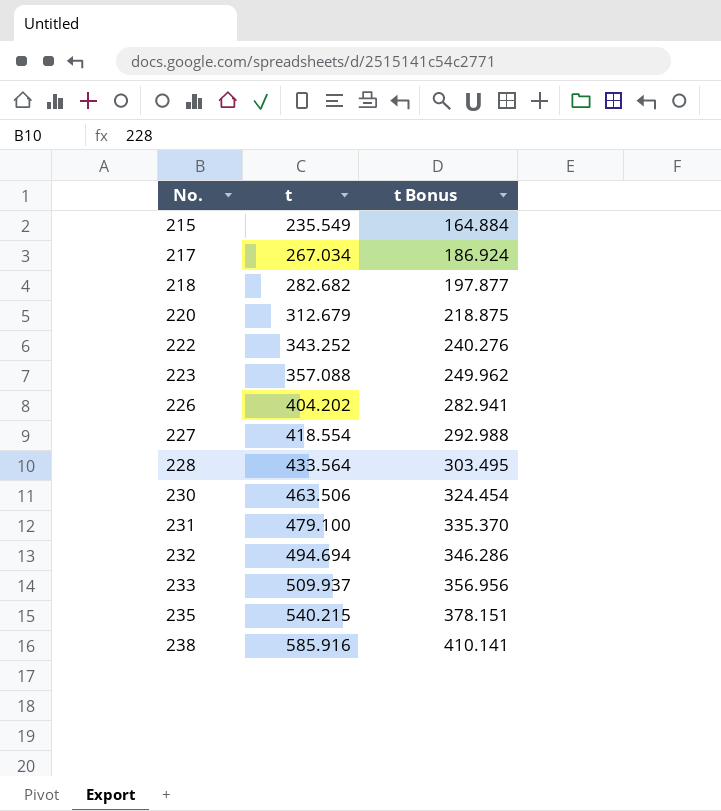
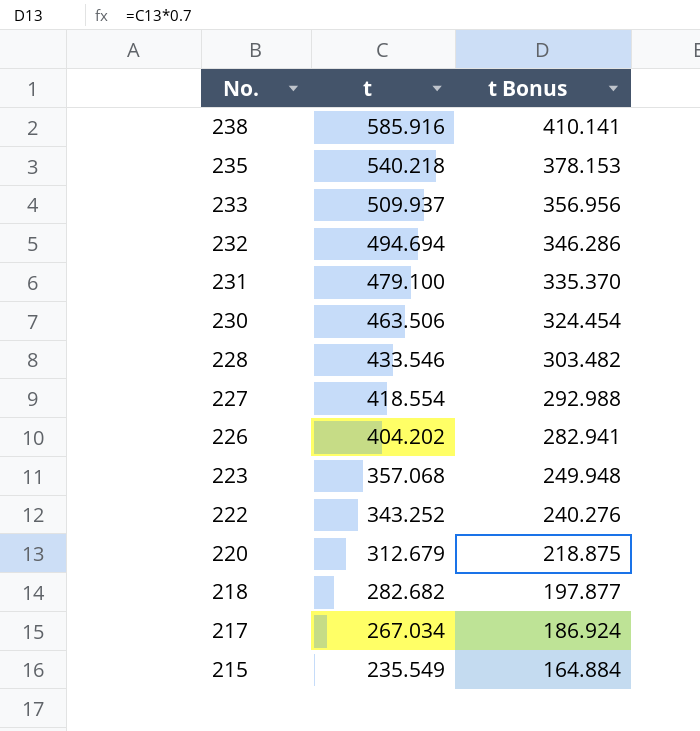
row order: No. ascending -> No. descending
235 | t: 540.215 -> 540.218
235 | t Bonus: 378.151 -> 378.153
228 | t: 433.564 -> 433.546
228 | t Bonus: 303.495 -> 303.482
223 | t: 357.088 -> 357.068
223 | t Bonus: 249.962 -> 249.948

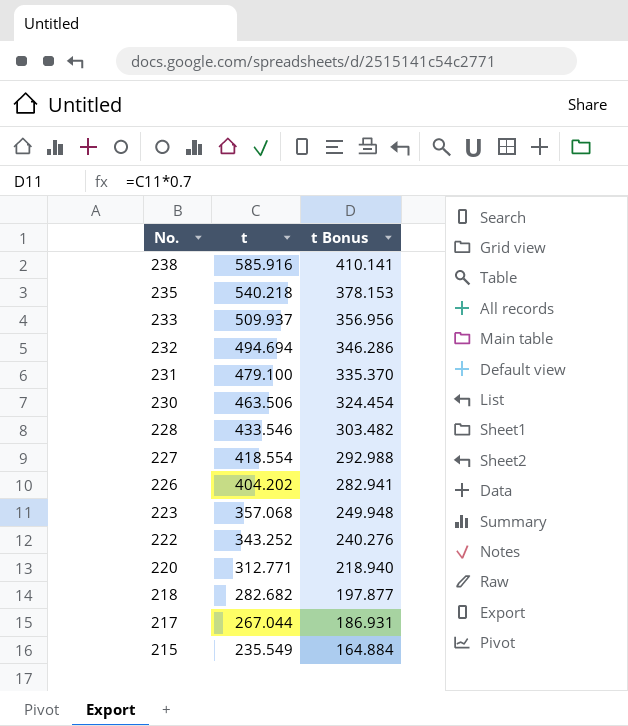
220 | t: 312.679 -> 312.771
220 | t Bonus: 218.875 -> 218.940
217 | t: 267.034 -> 267.044
217 | t Bonus: 186.924 -> 186.931

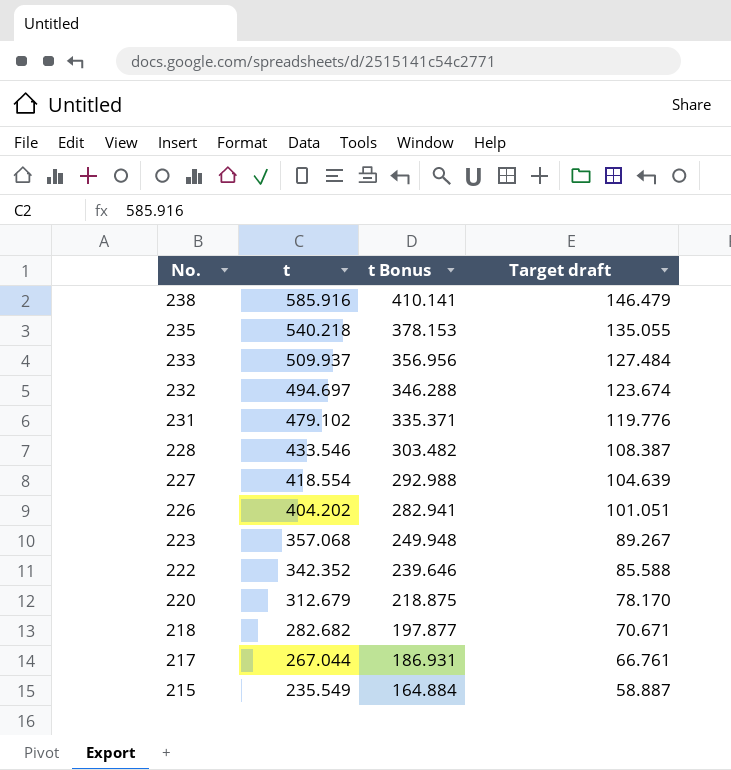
column Target draft | formula: none -> [t] * 0.25
row 230: 463.506 | 324.454 -> none
232 | t: 494.694 -> 494.697
232 | t Bonus: 346.286 -> 346.288
231 | t: 479.100 -> 479.102
231 | t Bonus: 335.370 -> 335.371
222 | t: 343.252 -> 342.352
222 | t Bonus: 240.276 -> 239.646
220 | t: 312.771 -> 312.679
220 | t Bonus: 218.940 -> 218.875

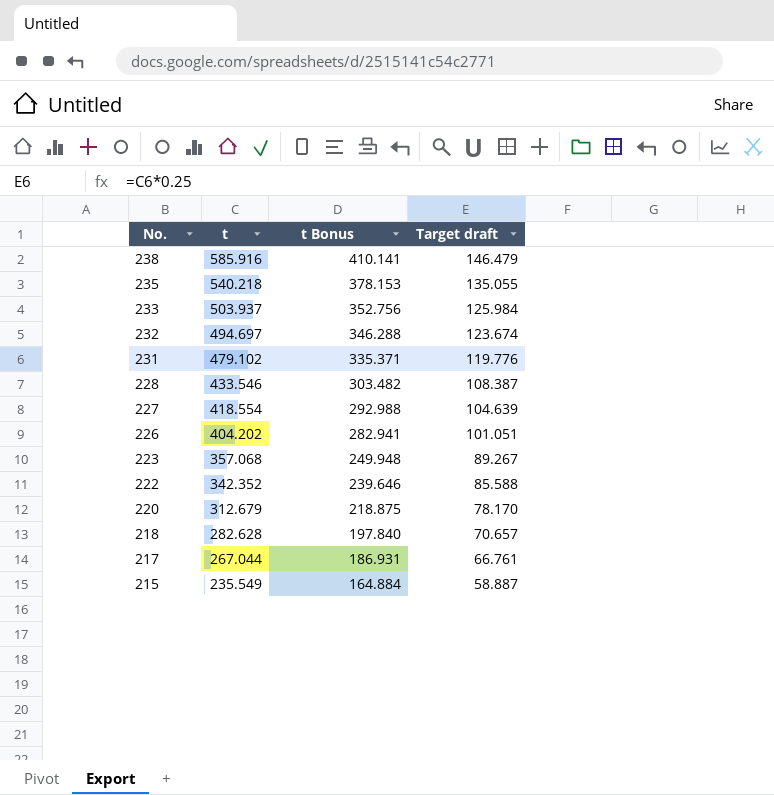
233 | t: 509.937 -> 503.937
233 | t Bonus: 356.956 -> 352.756
233 | Target draft: 127.484 -> 125.984
218 | t: 282.682 -> 282.628
218 | t Bonus: 197.877 -> 197.840
218 | Target draft: 70.671 -> 70.657

